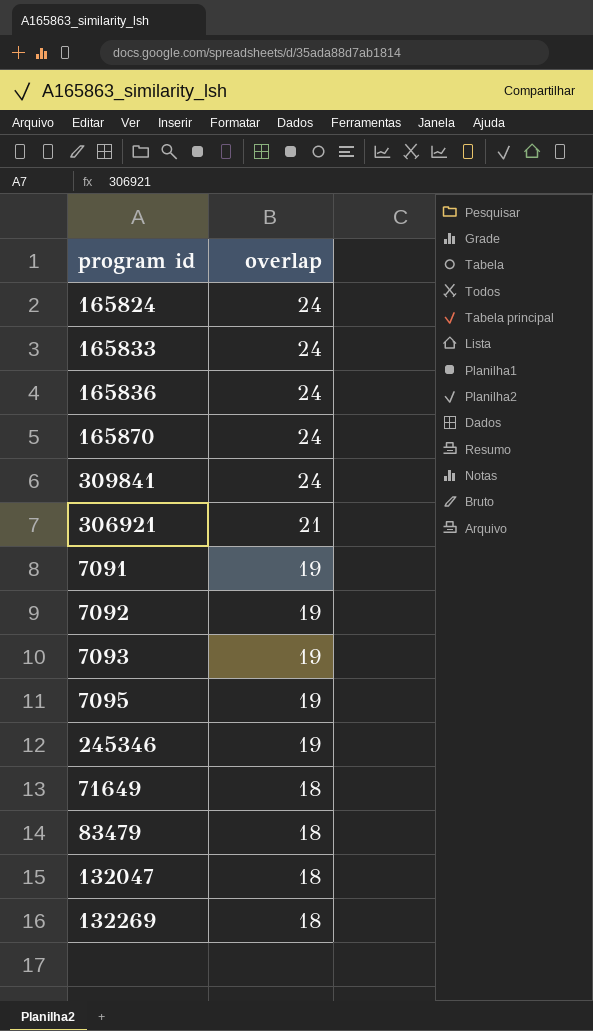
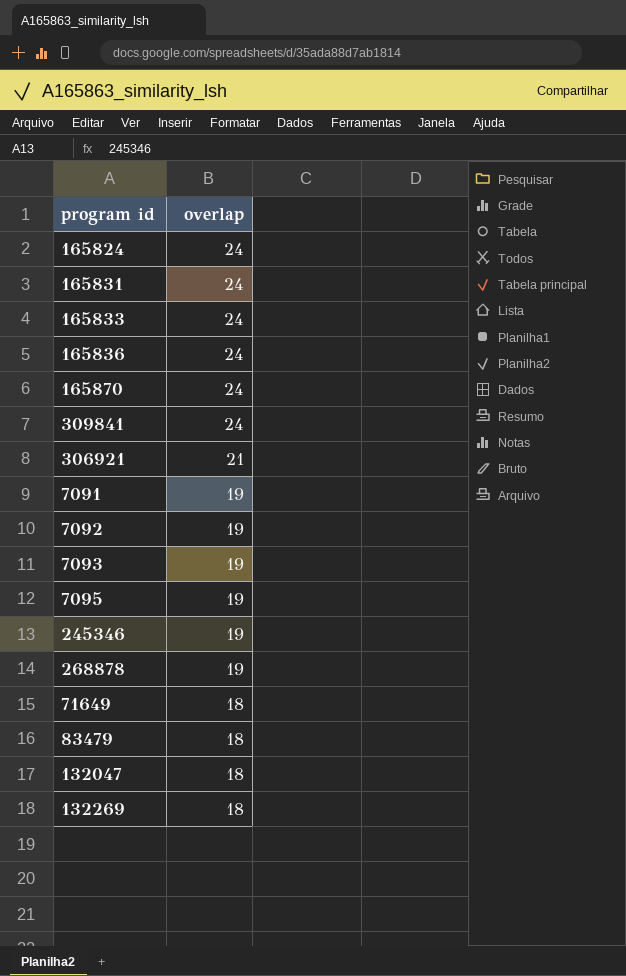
row 165831: none -> 24
row 268878: none -> 19

